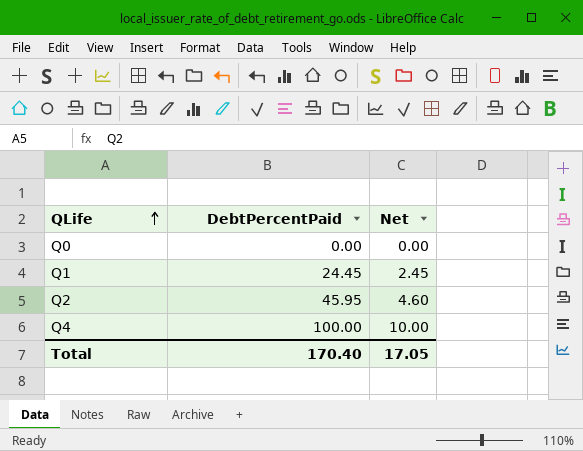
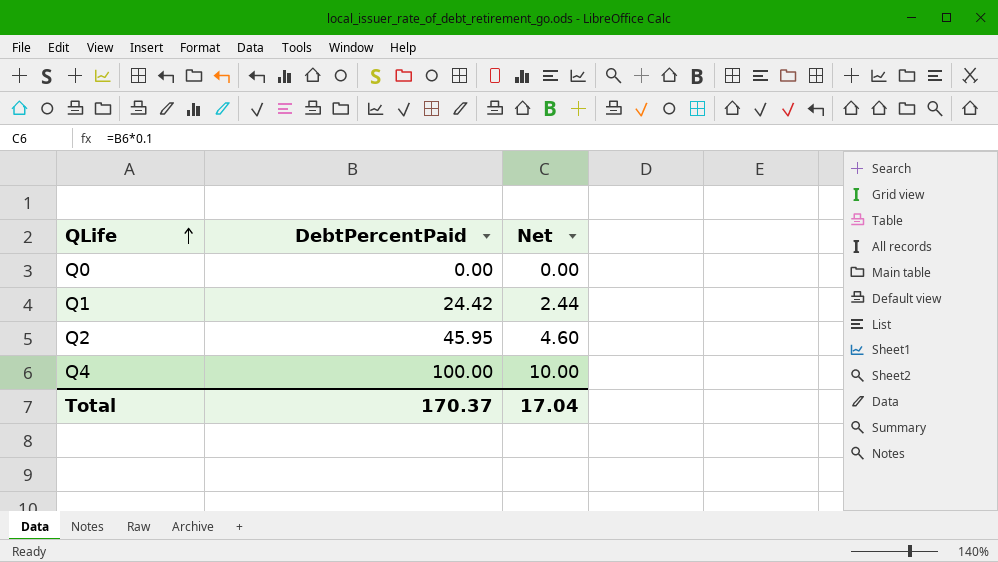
Q1 | DebtPercentPaid: 24.45 -> 24.42
Q1 | Net: 2.45 -> 2.44
Total | DebtPercentPaid: 170.40 -> 170.37
Total | Net: 17.05 -> 17.04

